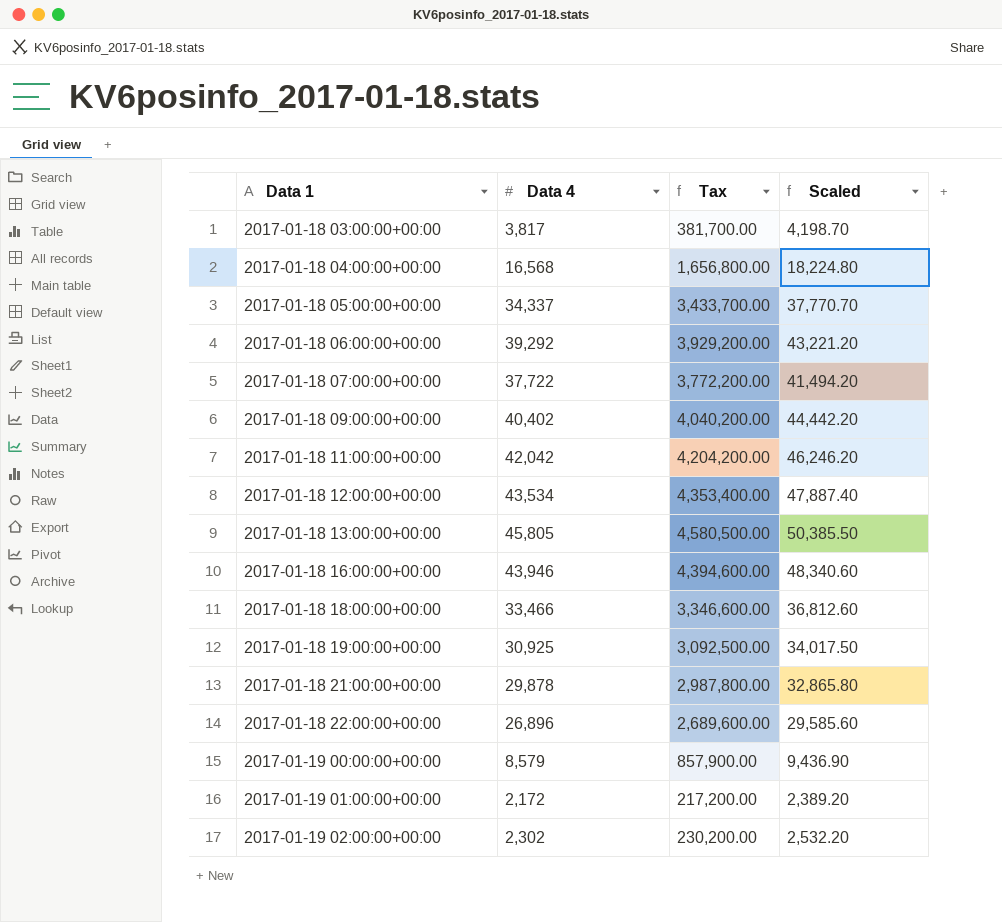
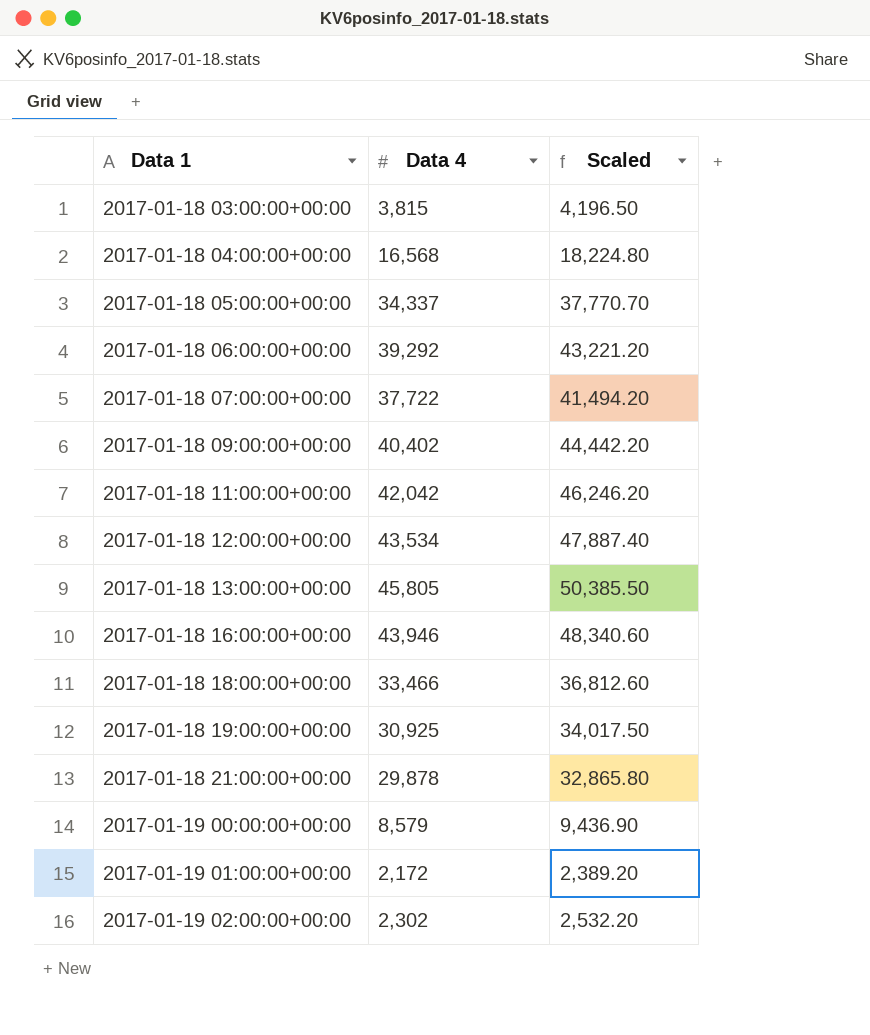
column Tax | formula: [Data 4] * 100 -> none
row 2017-01-18 22:00:00+00:00: 26,896 | 2,689,600.00 | 29,585.60 -> none
2017-01-18 03:00:00+00:00 | Data 4: 3,817 -> 3,815
2017-01-18 03:00:00+00:00 | Scaled: 4,198.70 -> 4,196.50

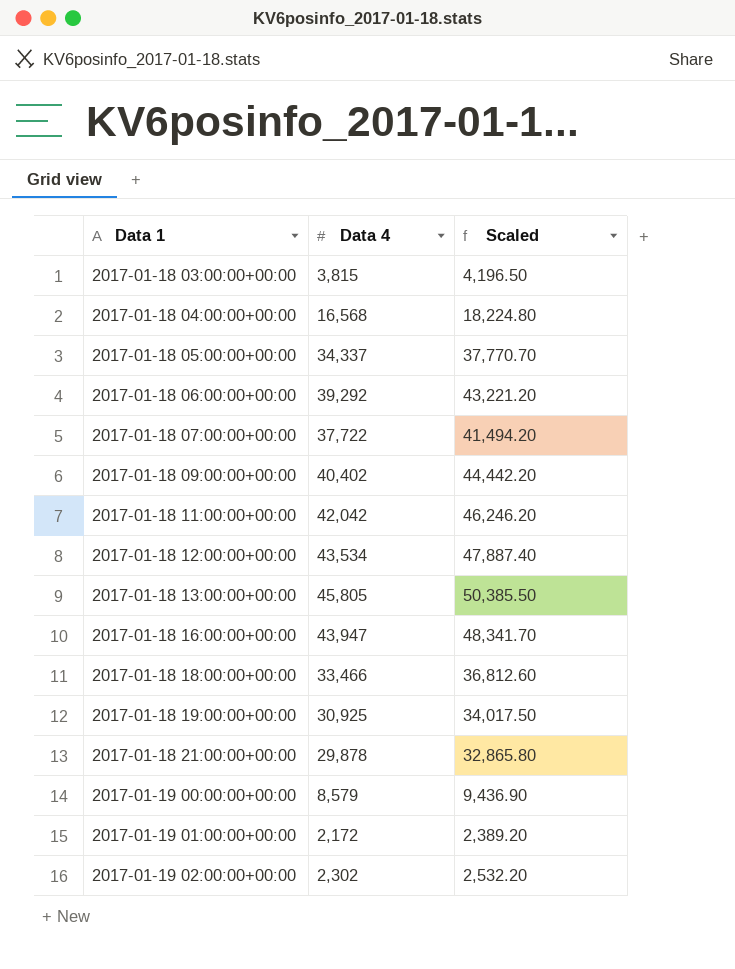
2017-01-18 16:00:00+00:00 | Data 4: 43,946 -> 43,947
2017-01-18 16:00:00+00:00 | Scaled: 48,340.60 -> 48,341.70

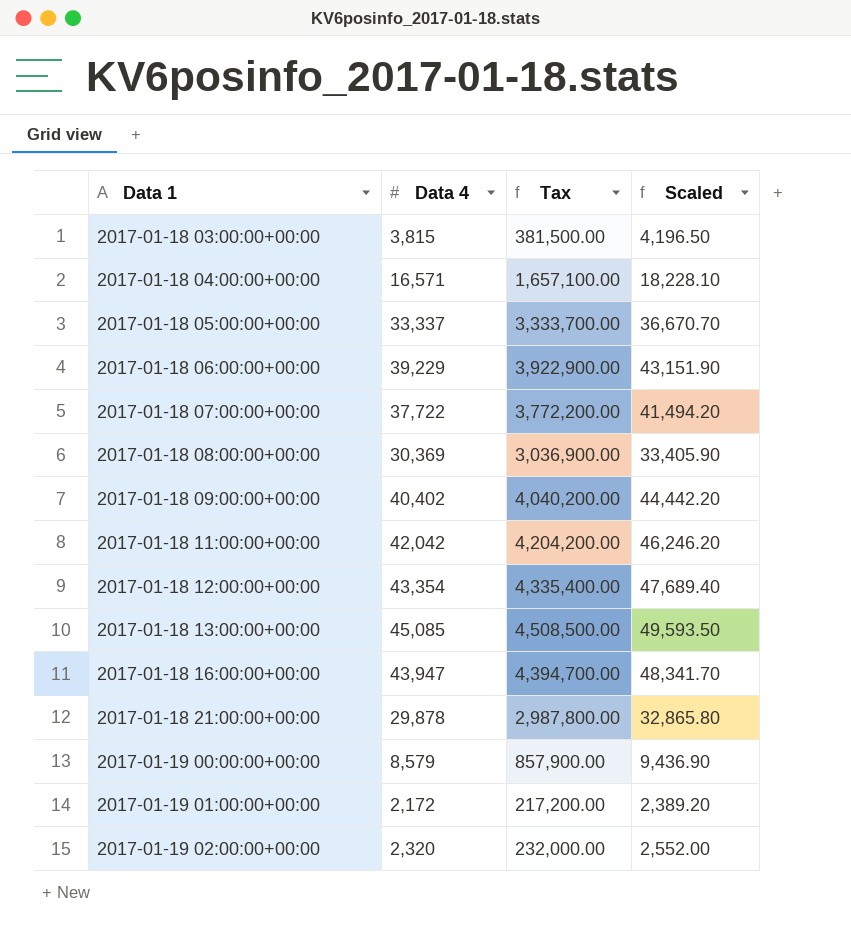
column Tax | formula: none -> [Data 4] * 100
row 2017-01-18 18:00:00+00:00: 33,466 | 36,812.60 -> none
row 2017-01-18 19:00:00+00:00: 30,925 | 34,017.50 -> none
2017-01-18 04:00:00+00:00 | Data 4: 16,568 -> 16,571
2017-01-18 04:00:00+00:00 | Scaled: 18,224.80 -> 18,228.10
2017-01-18 05:00:00+00:00 | Data 4: 34,337 -> 33,337
2017-01-18 05:00:00+00:00 | Scaled: 37,770.70 -> 36,670.70
2017-01-18 06:00:00+00:00 | Data 4: 39,292 -> 39,229
2017-01-18 06:00:00+00:00 | Scaled: 43,221.20 -> 43,151.90
row 2017-01-18 08:00:00+00:00: none -> 30,369 | 3,036,900.00 | 33,405.90
2017-01-18 12:00:00+00:00 | Data 4: 43,534 -> 43,354
2017-01-18 12:00:00+00:00 | Scaled: 47,887.40 -> 47,689.40
2017-01-18 13:00:00+00:00 | Data 4: 45,805 -> 45,085
2017-01-18 13:00:00+00:00 | Scaled: 50,385.50 -> 49,593.50
2017-01-19 02:00:00+00:00 | Data 4: 2,302 -> 2,320
2017-01-19 02:00:00+00:00 | Scaled: 2,532.20 -> 2,552.00

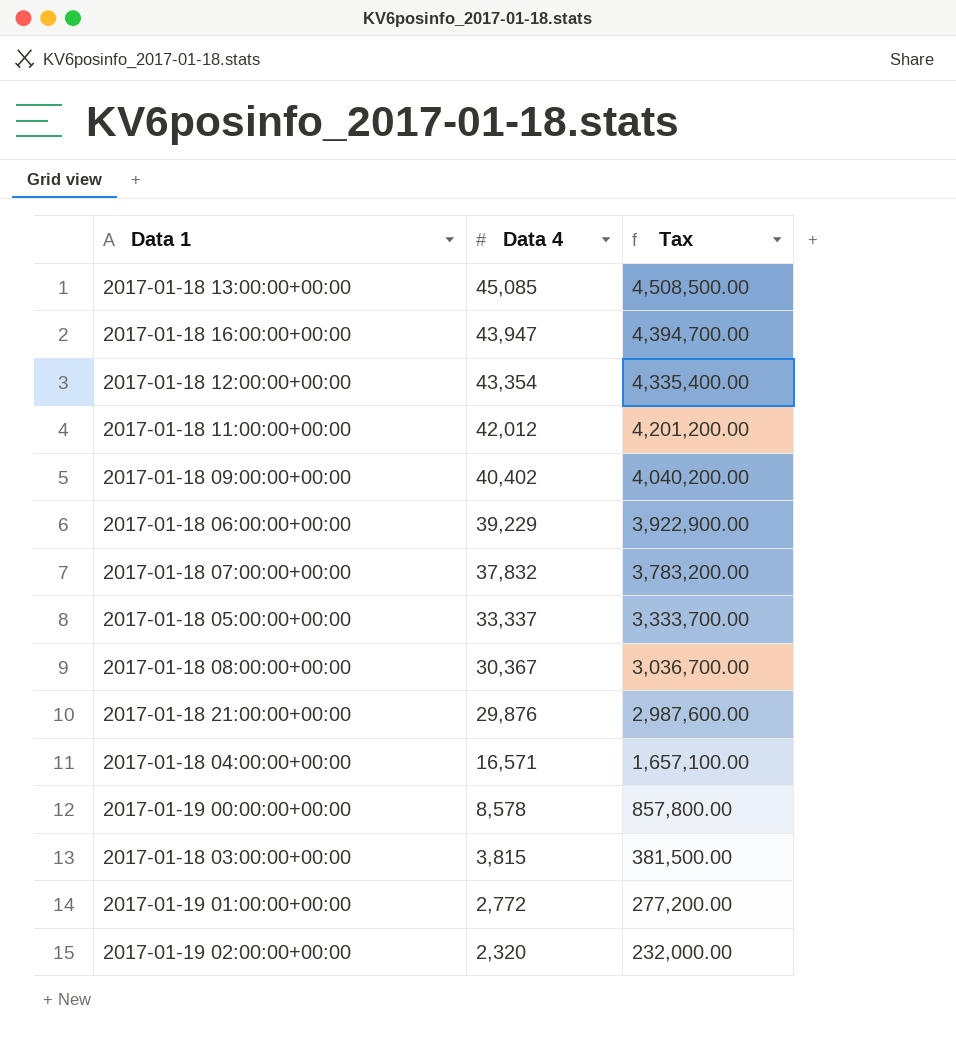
row order: Data 1 ascending -> Data 4 descending
column Scaled | formula: [Data 4] * 1.1 -> none
2017-01-18 11:00:00+00:00 | Data 4: 42,042 -> 42,012
2017-01-18 11:00:00+00:00 | Tax: 4,204,200.00 -> 4,201,200.00
2017-01-18 07:00:00+00:00 | Data 4: 37,722 -> 37,832
2017-01-18 07:00:00+00:00 | Tax: 3,772,200.00 -> 3,783,200.00
2017-01-18 08:00:00+00:00 | Data 4: 30,369 -> 30,367
2017-01-18 08:00:00+00:00 | Tax: 3,036,900.00 -> 3,036,700.00
2017-01-18 21:00:00+00:00 | Data 4: 29,878 -> 29,876
2017-01-18 21:00:00+00:00 | Tax: 2,987,800.00 -> 2,987,600.00
2017-01-19 00:00:00+00:00 | Data 4: 8,579 -> 8,578
2017-01-19 00:00:00+00:00 | Tax: 857,900.00 -> 857,800.00
2017-01-19 01:00:00+00:00 | Data 4: 2,172 -> 2,772
2017-01-19 01:00:00+00:00 | Tax: 217,200.00 -> 277,200.00

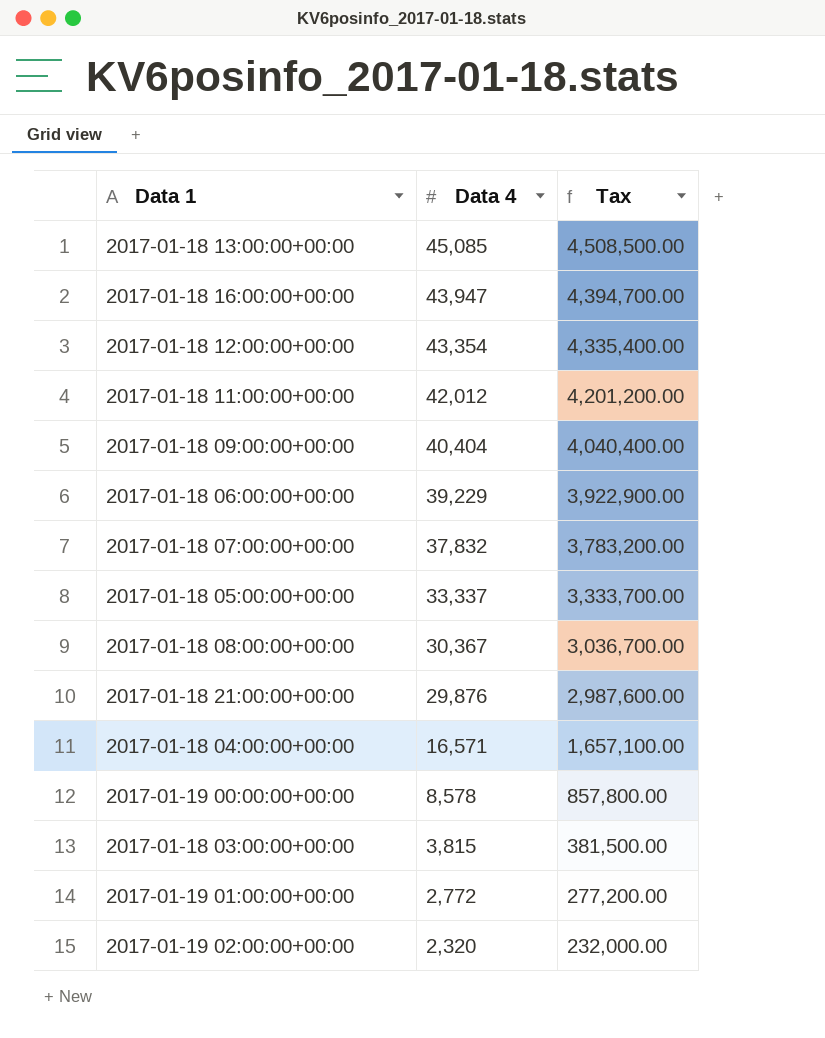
2017-01-18 09:00:00+00:00 | Data 4: 40,402 -> 40,404
2017-01-18 09:00:00+00:00 | Tax: 4,040,200.00 -> 4,040,400.00

